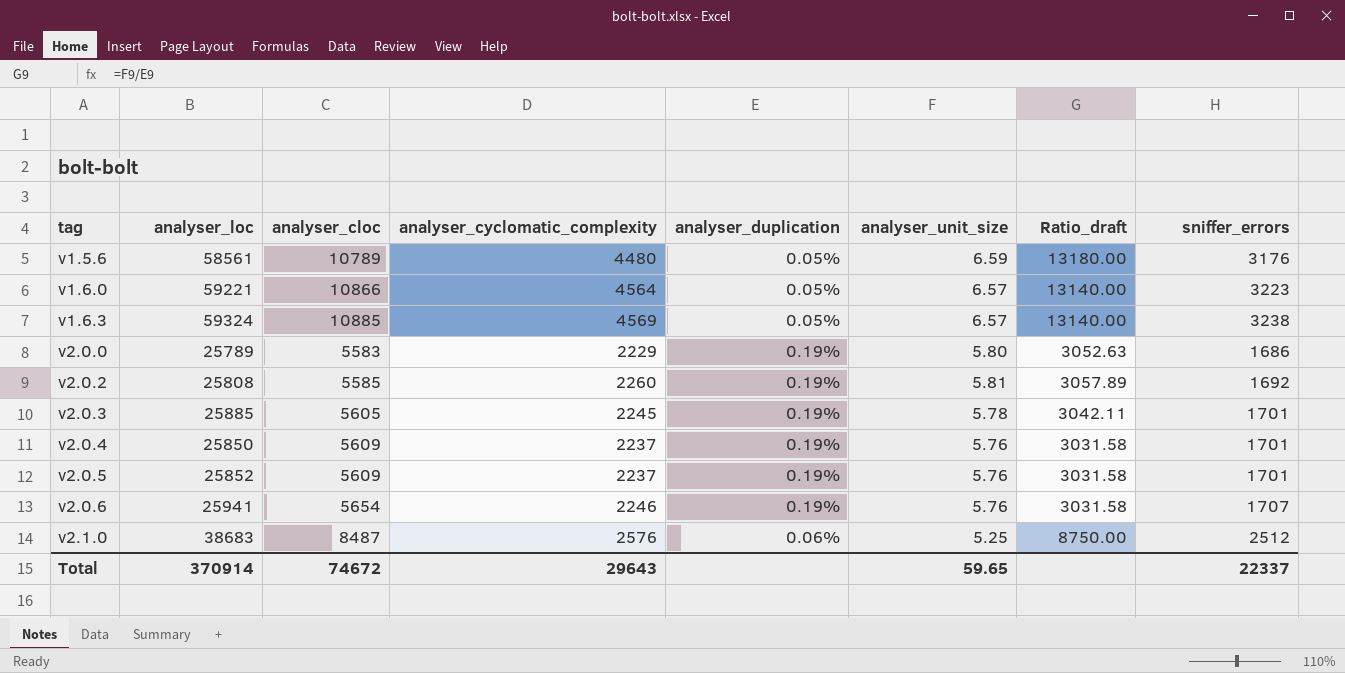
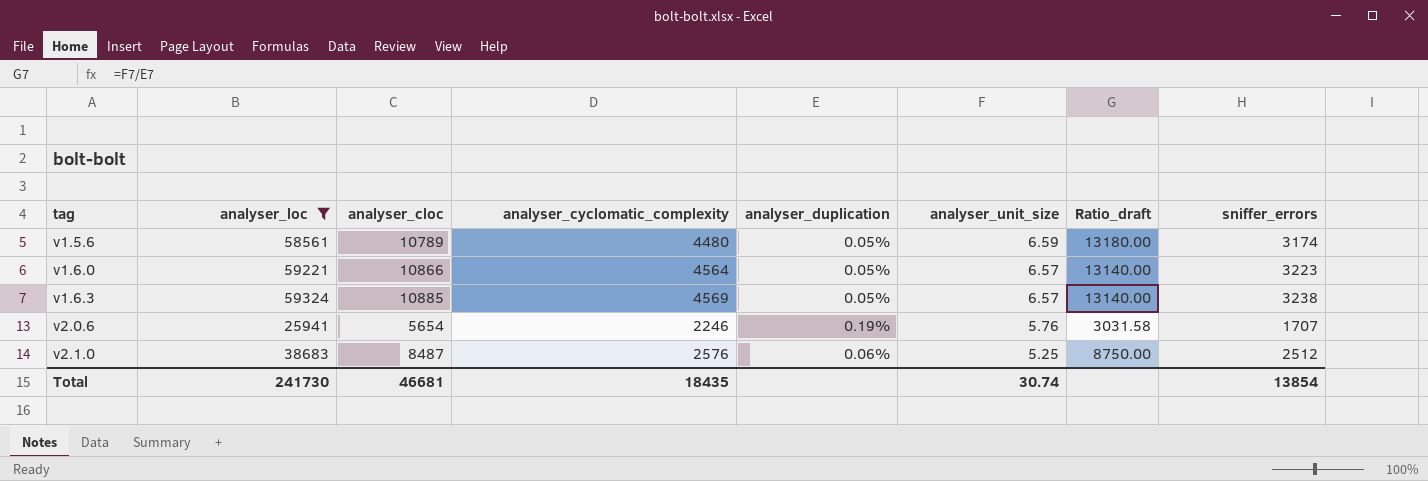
filter: none -> analyser_loc >= 25941
v1.5.6 | sniffer_errors: 3176 -> 3174
Total | analyser_loc: 370914 -> 241730
Total | analyser_cloc: 74672 -> 46681
Total | analyser_cyclomatic_complexity: 29643 -> 18435
Total | analyser_unit_size: 59.65 -> 30.74
Total | sniffer_errors: 22337 -> 13854

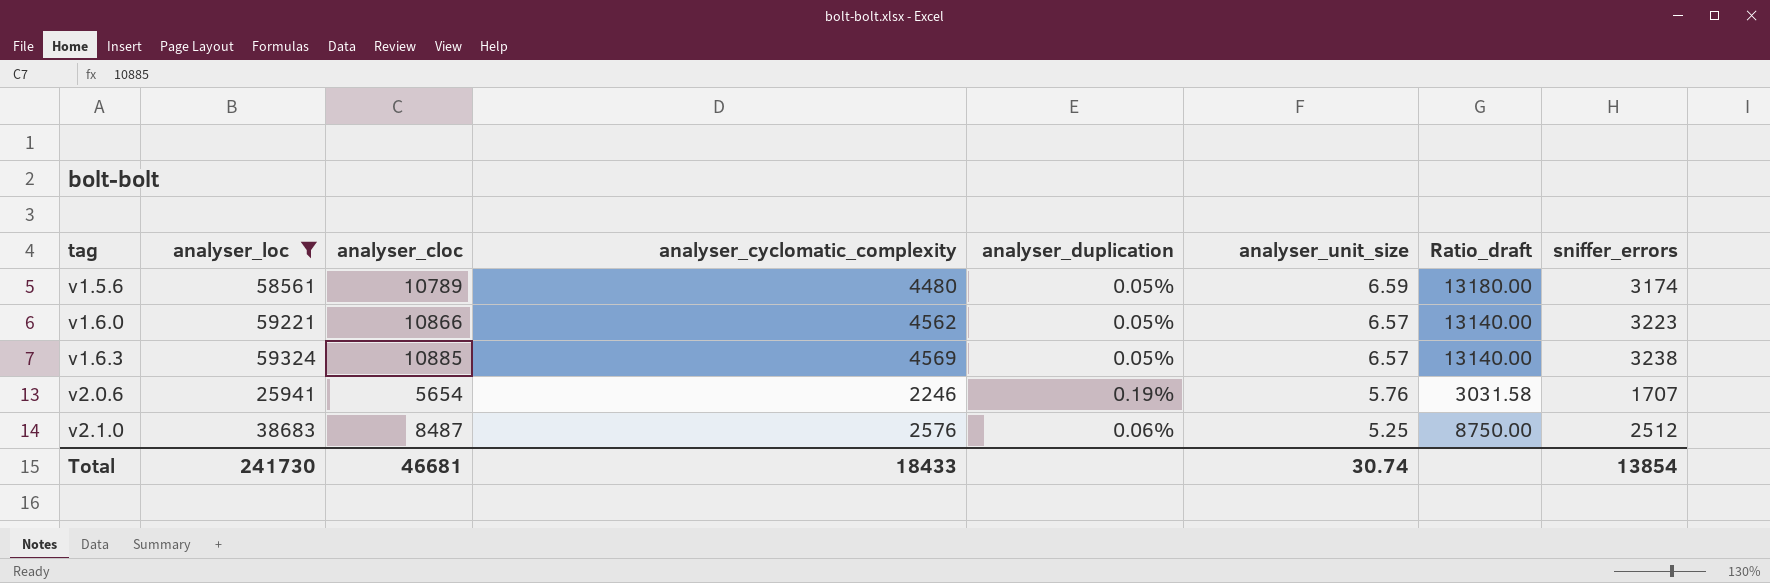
v1.6.0 | analyser_cyclomatic_complexity: 4564 -> 4562
Total | analyser_cyclomatic_complexity: 18435 -> 18433

